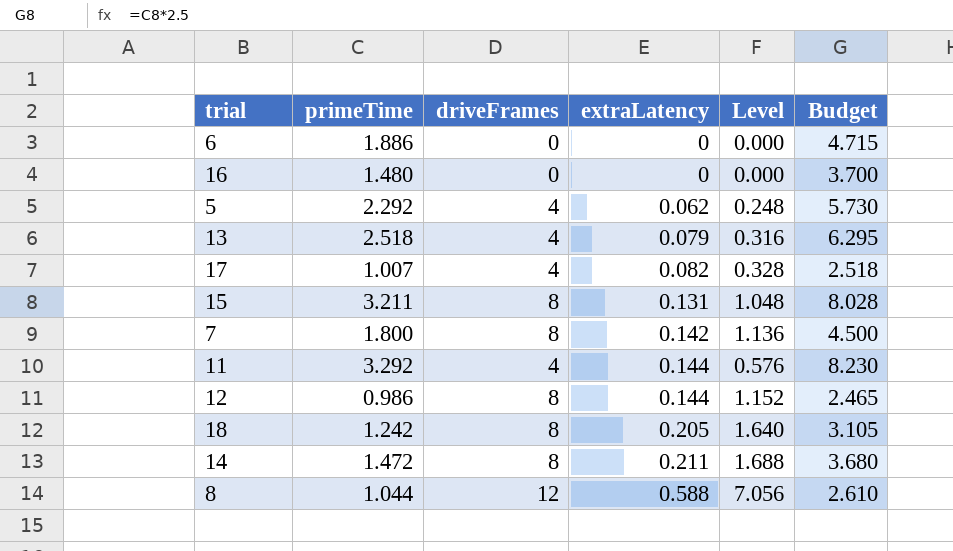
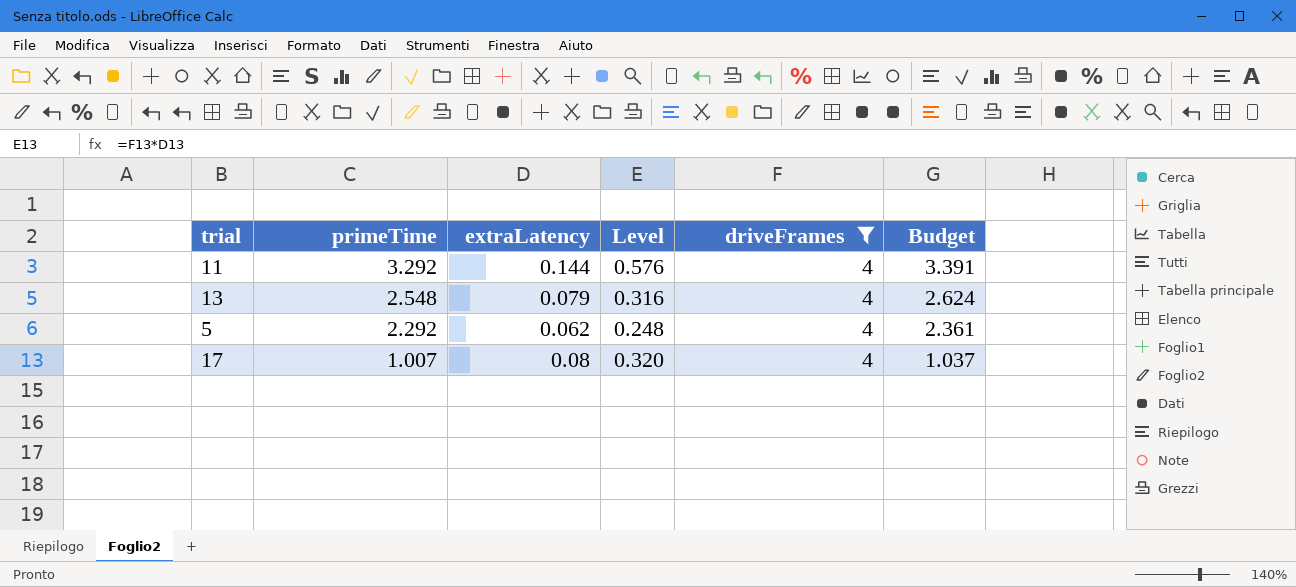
filter: none -> driveFrames = 4
row order: extraLatency ascending -> primeTime descending
column driveFrames | position: 3 -> 5
column Budget | formula: [primeTime] * 2.5 -> [primeTime] * 1.03
13 | primeTime: 2.518 -> 2.548
17 | extraLatency: 0.082 -> 0.08
17 | Level: 0.328 -> 0.320

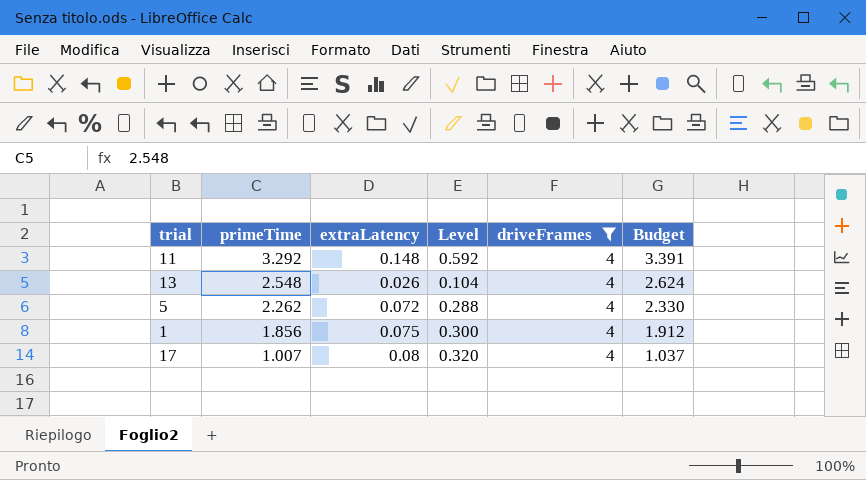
11 | extraLatency: 0.144 -> 0.148
11 | Level: 0.576 -> 0.592
13 | extraLatency: 0.079 -> 0.026
13 | Level: 0.316 -> 0.104
5 | primeTime: 2.292 -> 2.262
5 | extraLatency: 0.062 -> 0.072
5 | Level: 0.248 -> 0.288
5 | Budget: 2.361 -> 2.330
row 1: none -> 1.856 | 0.075 | 0.300 | 4 | 1.912

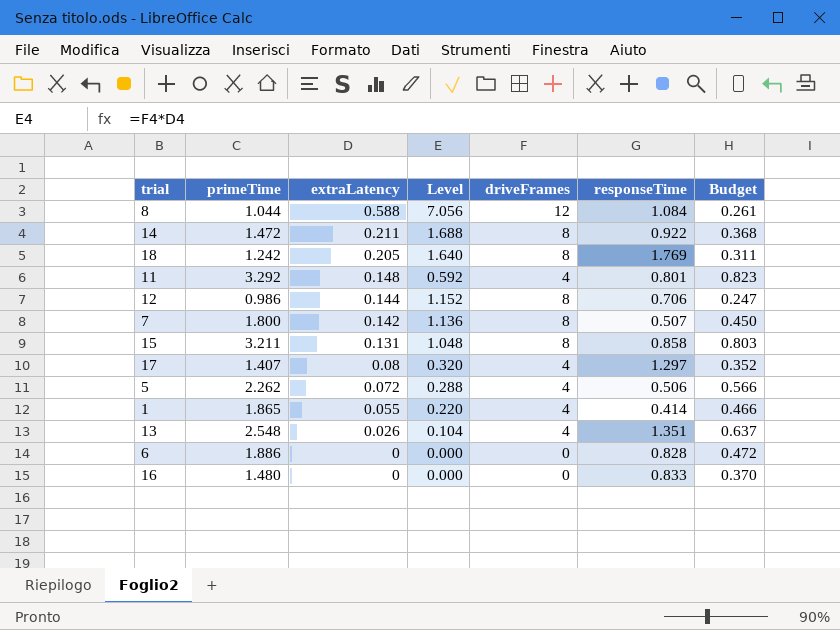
filter: driveFrames = 4 -> none
row order: primeTime descending -> extraLatency descending
column responseTime | position: none -> 6
column Budget | formula: [primeTime] * 1.03 -> [primeTime] * 0.25
17 | primeTime: 1.007 -> 1.407
1 | primeTime: 1.856 -> 1.865
1 | extraLatency: 0.075 -> 0.055
1 | Level: 0.300 -> 0.220

